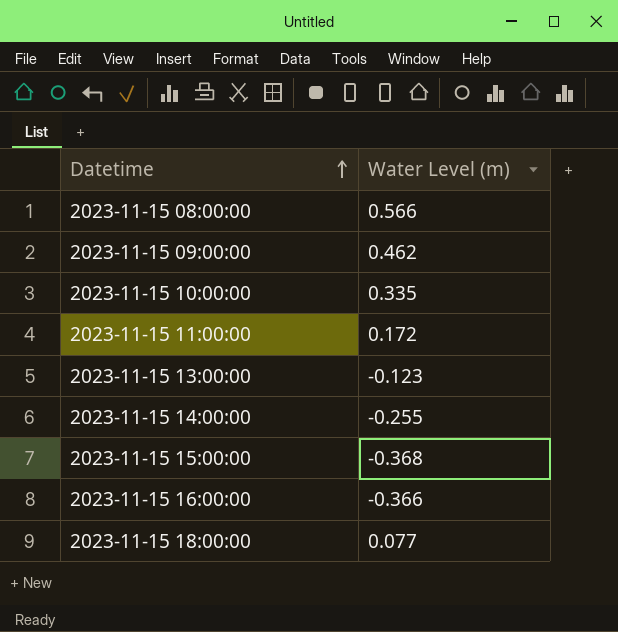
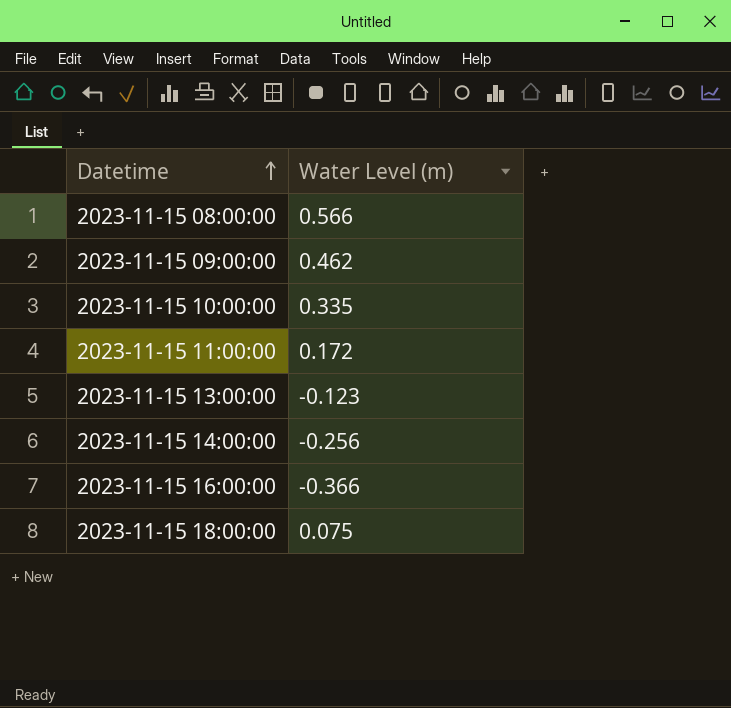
row 2023-11-15 15:00:00: -0.368 -> none
2023-11-15 14:00:00 | Water Level (m): -0.255 -> -0.256
2023-11-15 18:00:00 | Water Level (m): 0.077 -> 0.075

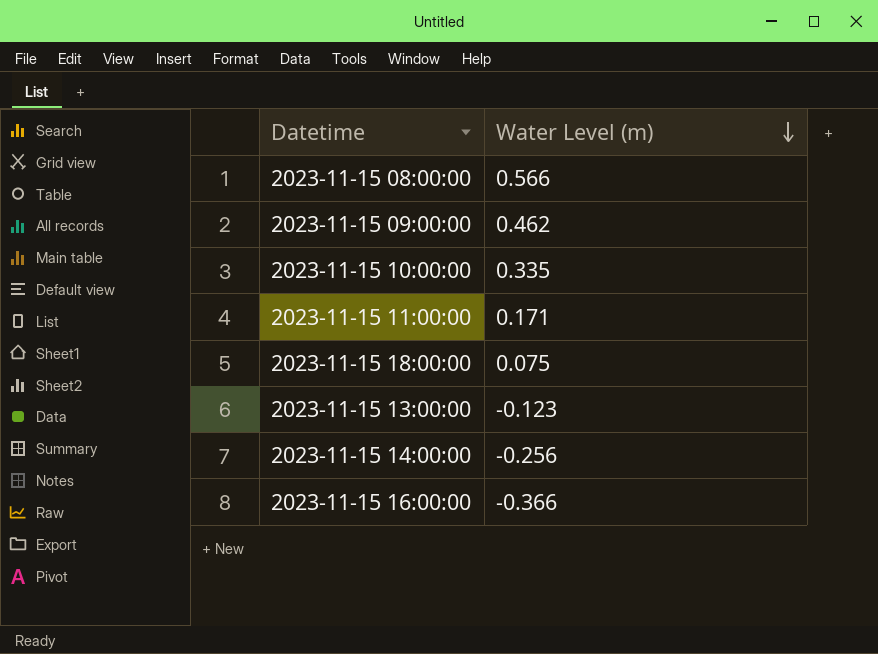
row order: Datetime ascending -> Water Level (m) descending
2023-11-15 11:00:00 | Water Level (m): 0.172 -> 0.171

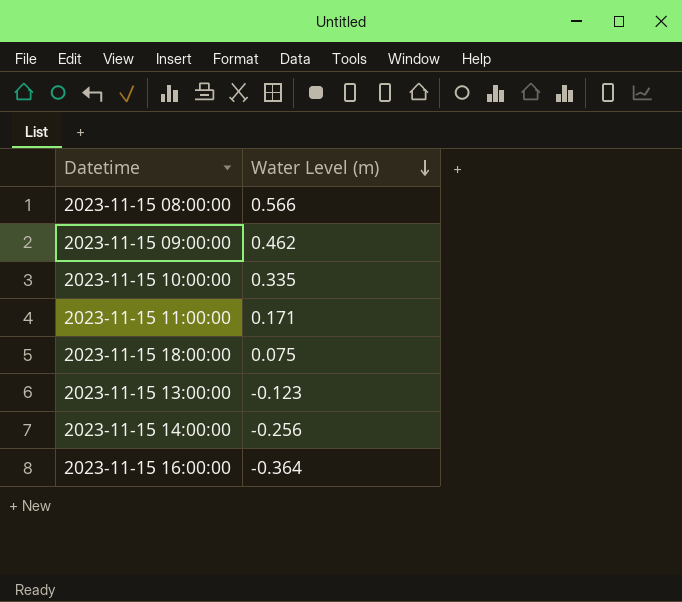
2023-11-15 16:00:00 | Water Level (m): -0.366 -> -0.364

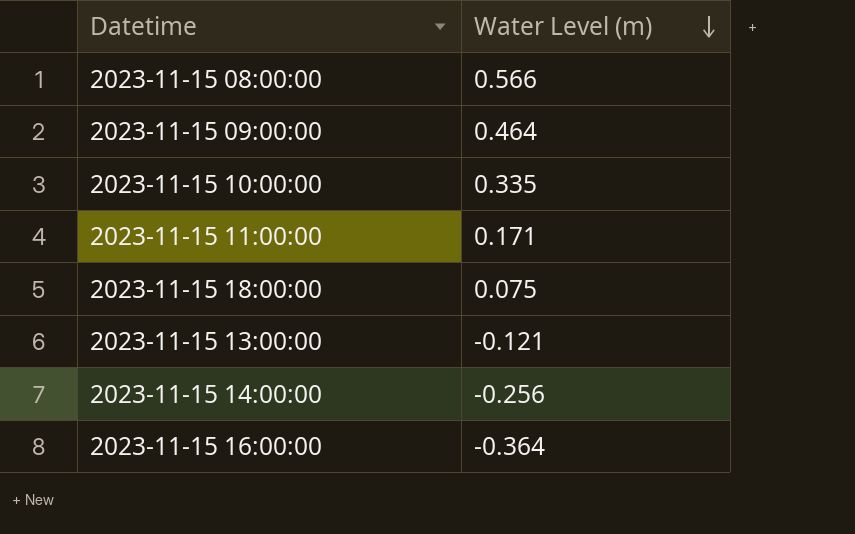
2023-11-15 09:00:00 | Water Level (m): 0.462 -> 0.464
2023-11-15 13:00:00 | Water Level (m): -0.123 -> -0.121

